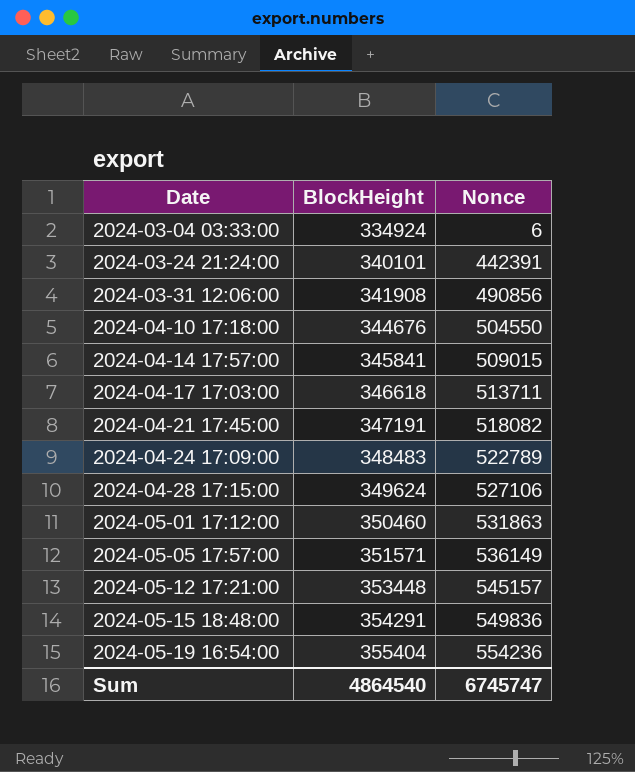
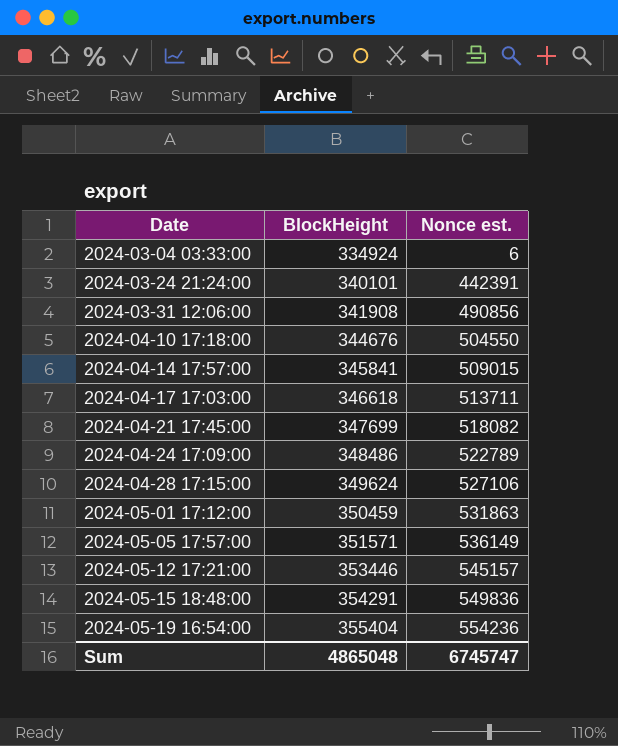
column name: Nonce -> Nonce est.
2024-04-21 17:45:00 | BlockHeight: 347191 -> 347699
2024-04-24 17:09:00 | BlockHeight: 348483 -> 348486
2024-05-01 17:12:00 | BlockHeight: 350460 -> 350459
2024-05-12 17:21:00 | BlockHeight: 353448 -> 353446
Sum | BlockHeight: 4864540 -> 4865048

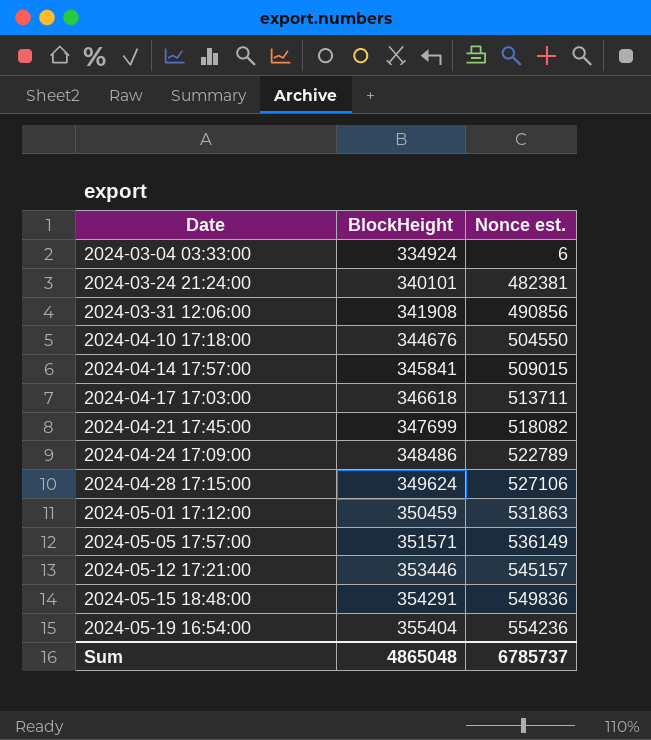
2024-03-24 21:24:00 | Nonce est.: 442391 -> 482381
Sum | Nonce est.: 6745747 -> 6785737

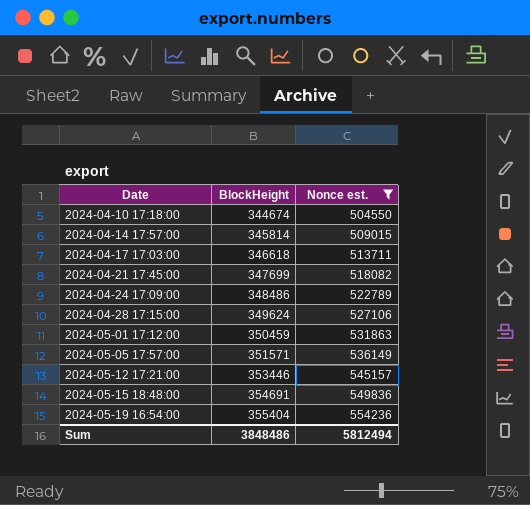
filter: none -> Nonce est. >= 504550
2024-04-10 17:18:00 | BlockHeight: 344676 -> 344674
2024-04-14 17:57:00 | BlockHeight: 345841 -> 345814
2024-05-15 18:48:00 | BlockHeight: 354291 -> 354691
Sum | BlockHeight: 4865048 -> 3848486
Sum | Nonce est.: 6785737 -> 5812494

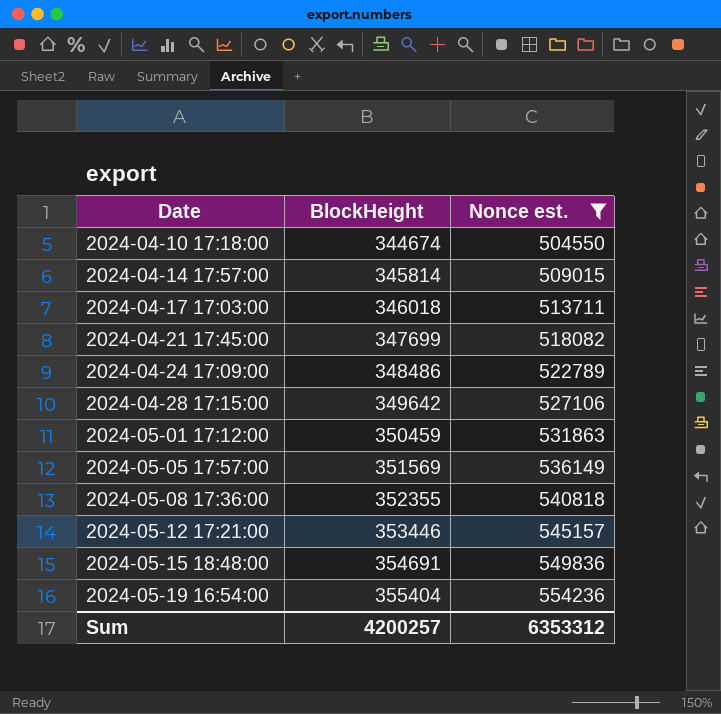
2024-04-17 17:03:00 | BlockHeight: 346618 -> 346018
2024-04-28 17:15:00 | BlockHeight: 349624 -> 349642
2024-05-05 17:57:00 | BlockHeight: 351571 -> 351569
row 2024-05-08 17:36:00: none -> 352355 | 540818
Sum | BlockHeight: 3848486 -> 4200257
Sum | Nonce est.: 5812494 -> 6353312

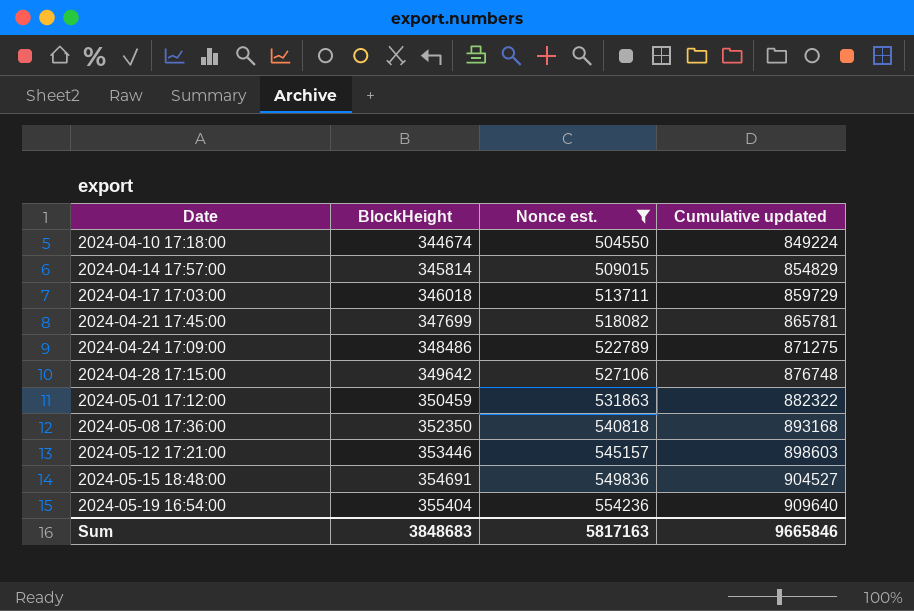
column Cumulative updated | formula: none -> [BlockHeight] + [Nonce est.]
row 2024-05-05 17:57:00: 351569 | 536149 -> none
2024-05-08 17:36:00 | BlockHeight: 352355 -> 352350
Sum | BlockHeight: 4200257 -> 3848683
Sum | Nonce est.: 6353312 -> 5817163

